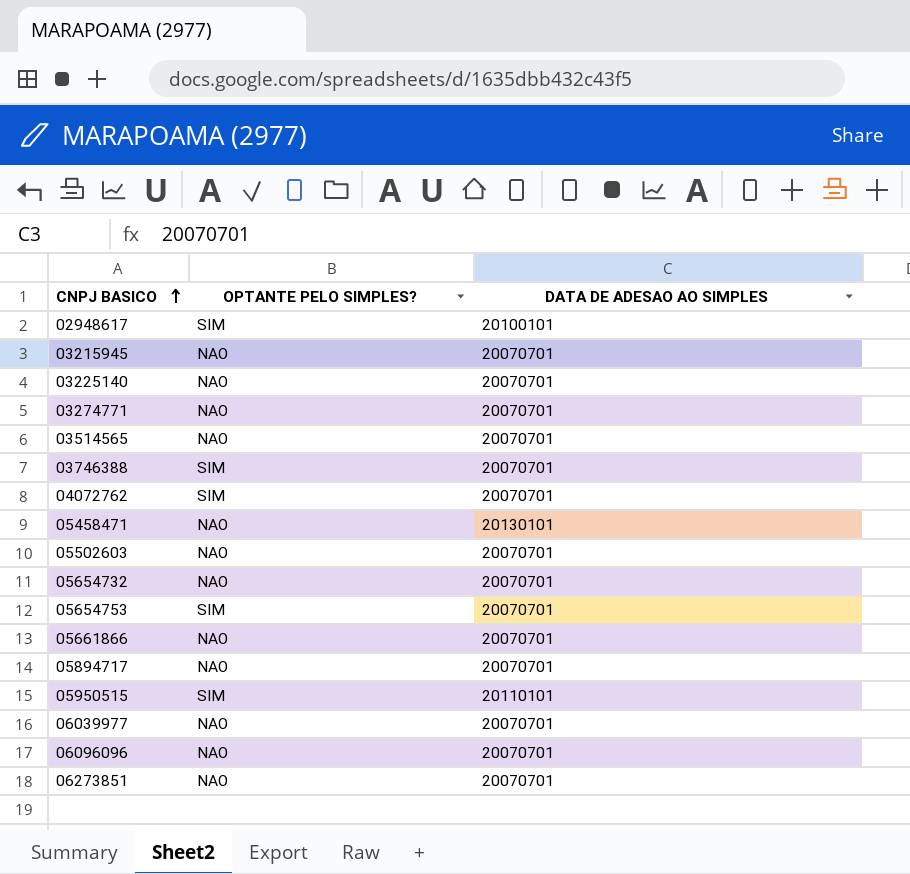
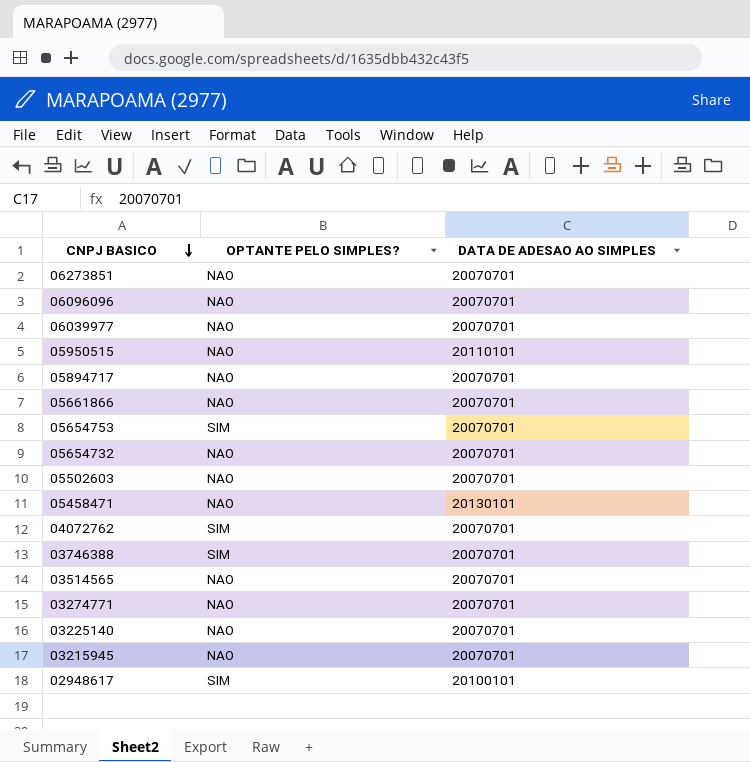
row order: CNPJ BASICO ascending -> CNPJ BASICO descending
05950515 | OPTANTE PELO SIMPLES?: SIM -> NAO

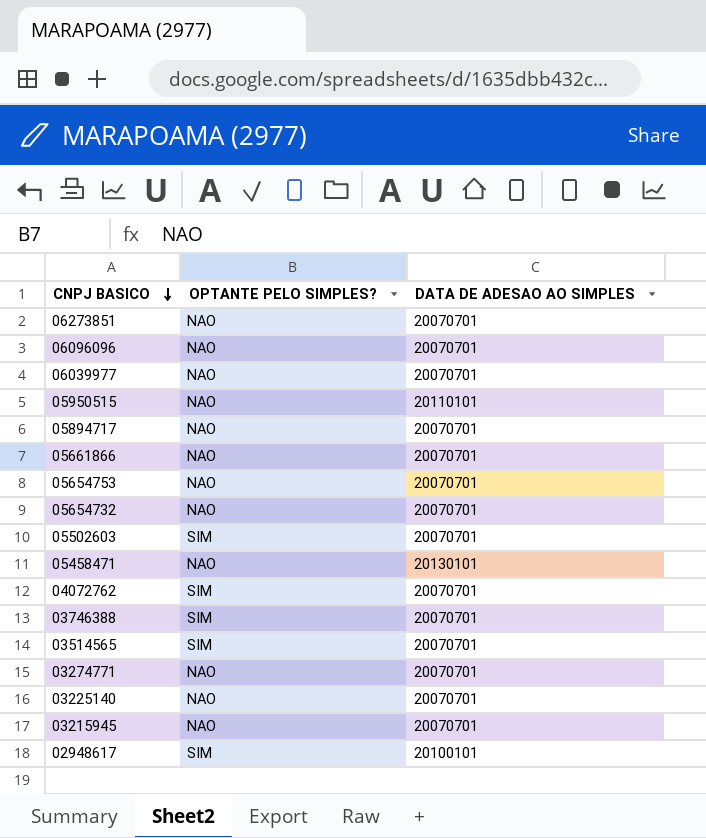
05654753 | OPTANTE PELO SIMPLES?: SIM -> NAO
05502603 | OPTANTE PELO SIMPLES?: NAO -> SIM
03514565 | OPTANTE PELO SIMPLES?: NAO -> SIM

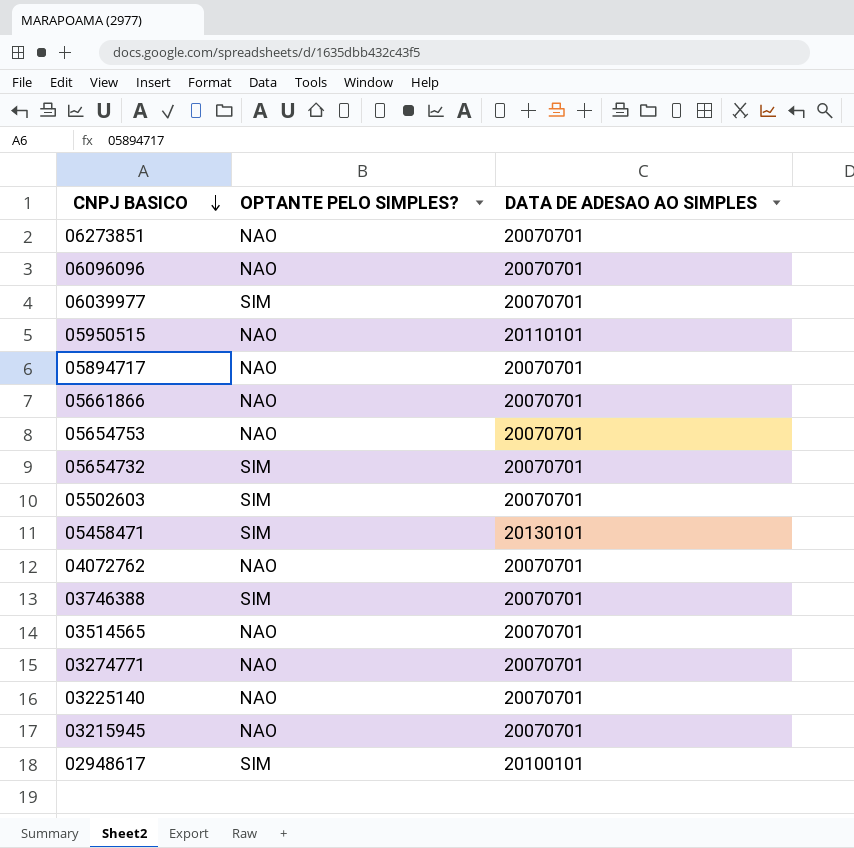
06039977 | OPTANTE PELO SIMPLES?: NAO -> SIM
05654732 | OPTANTE PELO SIMPLES?: NAO -> SIM
05458471 | OPTANTE PELO SIMPLES?: NAO -> SIM
04072762 | OPTANTE PELO SIMPLES?: SIM -> NAO
03514565 | OPTANTE PELO SIMPLES?: SIM -> NAO

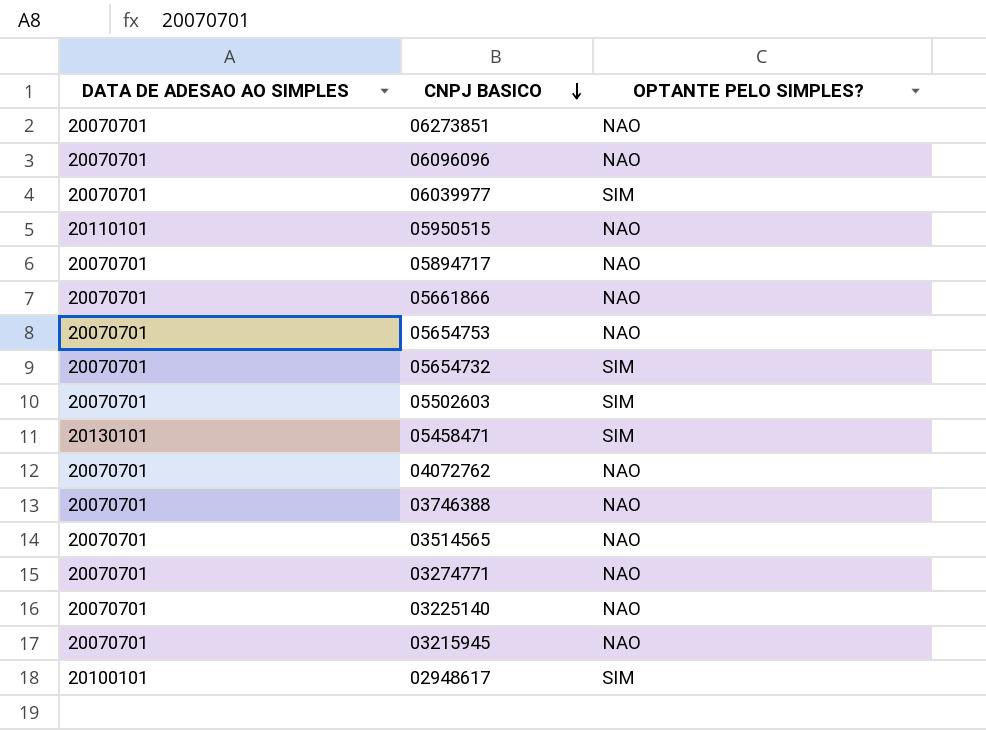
column DATA DE ADESAO AO SIMPLES | position: 3 -> 1
03746388 | OPTANTE PELO SIMPLES?: SIM -> NAO

